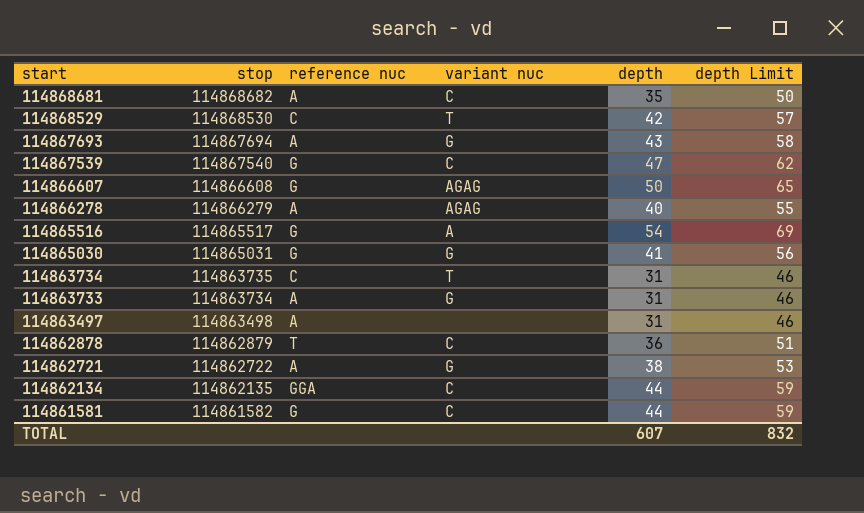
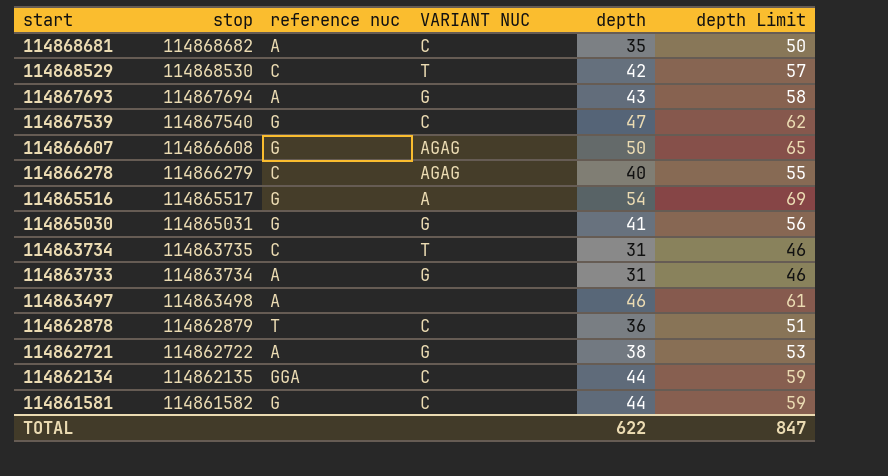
column name: variant nuc -> VARIANT NUC
114866278 | reference nuc: A -> C
114863497 | depth: 31 -> 46
114863497 | depth Limit: 46 -> 61
TOTAL | depth: 607 -> 622
TOTAL | depth Limit: 832 -> 847

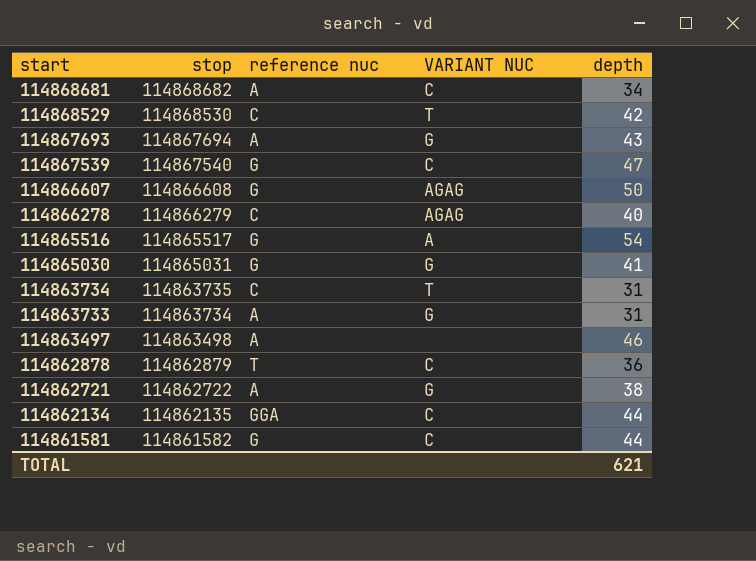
column depth Limit | formula: [depth] + 15 -> none
114868681 | depth: 35 -> 34
TOTAL | depth: 622 -> 621

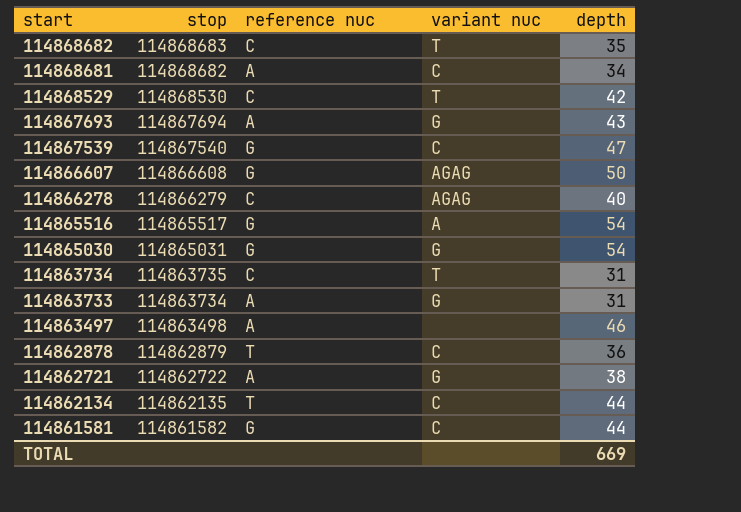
column name: VARIANT NUC -> variant nuc
row 114868682: none -> 114868683 | C | T | 35
114865030 | depth: 41 -> 54
114862134 | reference nuc: GGA -> T
TOTAL | depth: 621 -> 669

